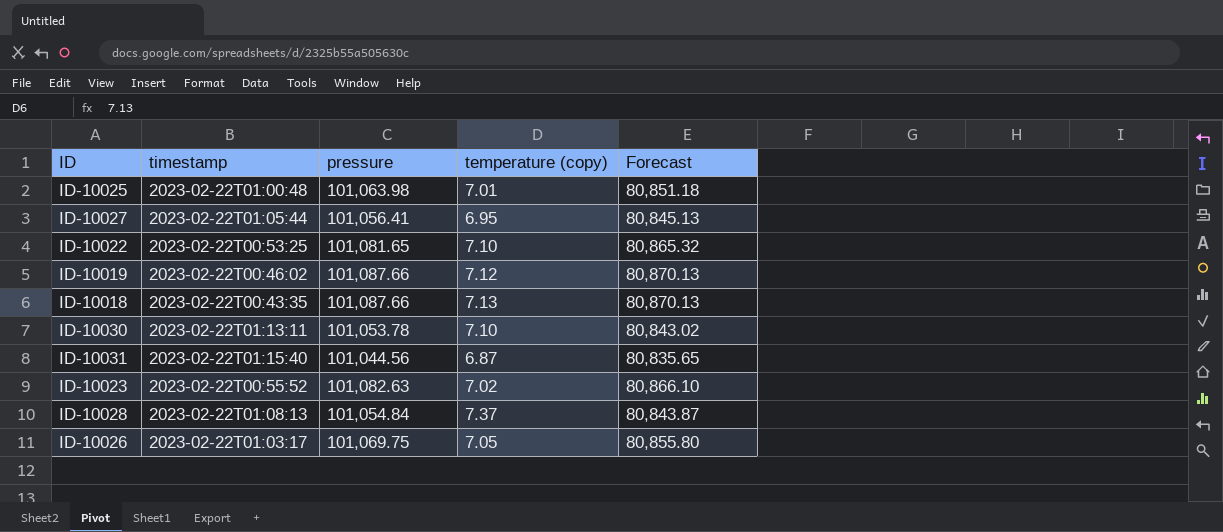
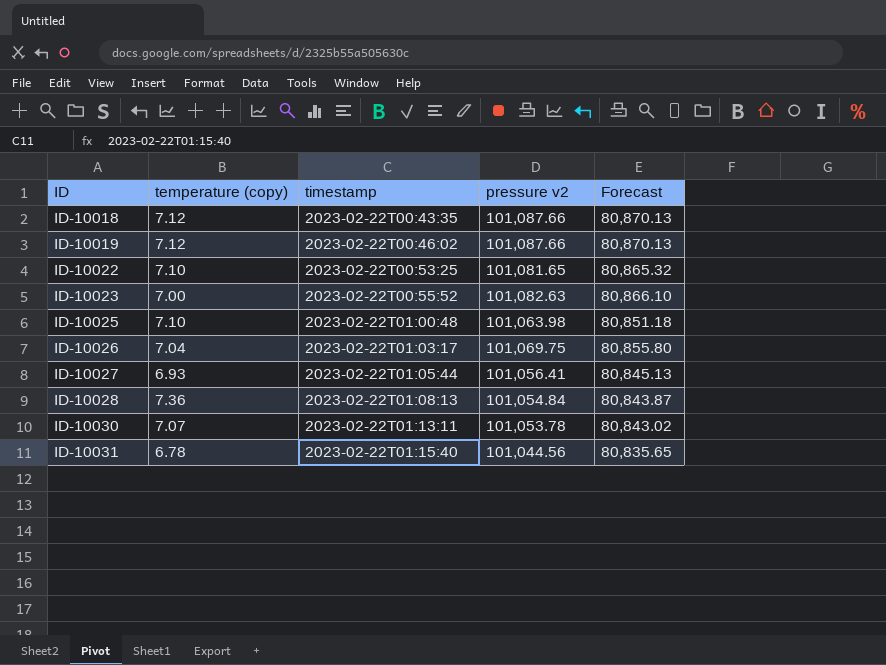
row order: none -> ID ascending
column temperature (copy) | position: 4 -> 2
column name: pressure -> pressure v2
ID-10018 | temperature (copy): 7.13 -> 7.12
ID-10023 | temperature (copy): 7.02 -> 7.00
ID-10025 | temperature (copy): 7.01 -> 7.10
ID-10026 | temperature (copy): 7.05 -> 7.04
ID-10027 | temperature (copy): 6.95 -> 6.93
ID-10028 | temperature (copy): 7.37 -> 7.36
ID-10030 | temperature (copy): 7.10 -> 7.07
ID-10031 | temperature (copy): 6.87 -> 6.78

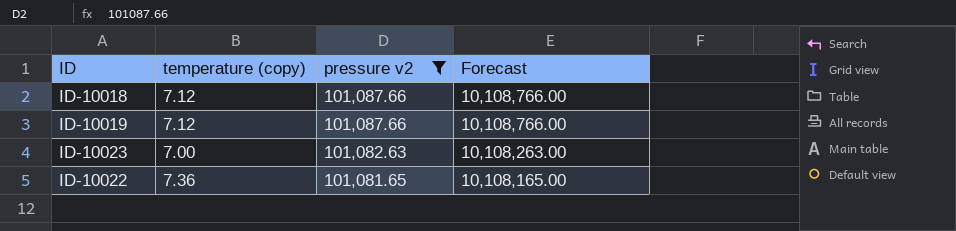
filter: none -> pressure v2 >= 101,081.65
row order: ID ascending -> pressure v2 descending
column timestamp | position: 3 -> none
column Forecast | formula: [pressure v2] * 0.8 -> [pressure v2] * 100
ID-10022 | temperature (copy): 7.10 -> 7.36

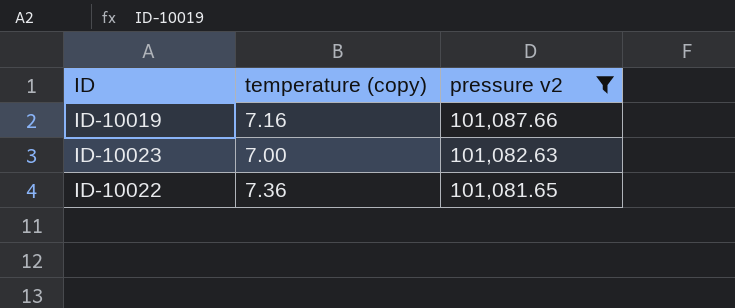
column Forecast | formula: [pressure v2] * 100 -> none
row ID-10018: 7.12 | 101,087.66 | 10,108,766.00 -> none
ID-10019 | temperature (copy): 7.12 -> 7.16

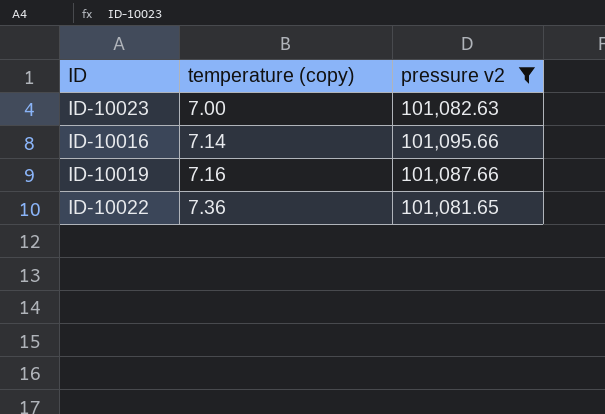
row order: pressure v2 descending -> temperature (copy) ascending
row ID-10016: none -> 7.14 | 101,095.66

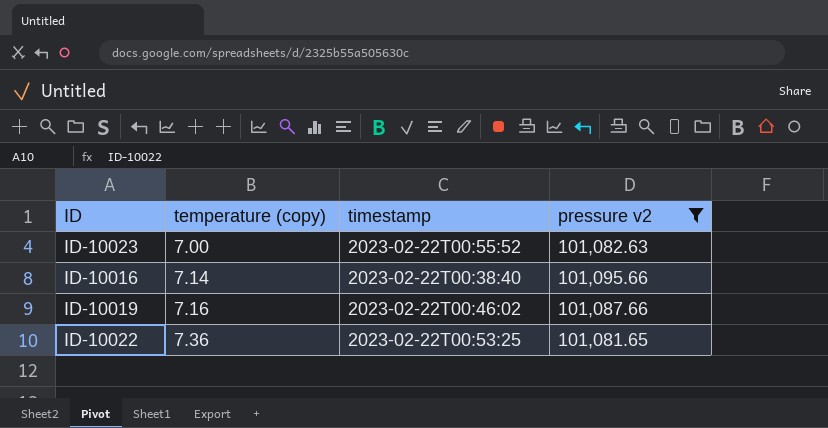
column timestamp | position: none -> 3

